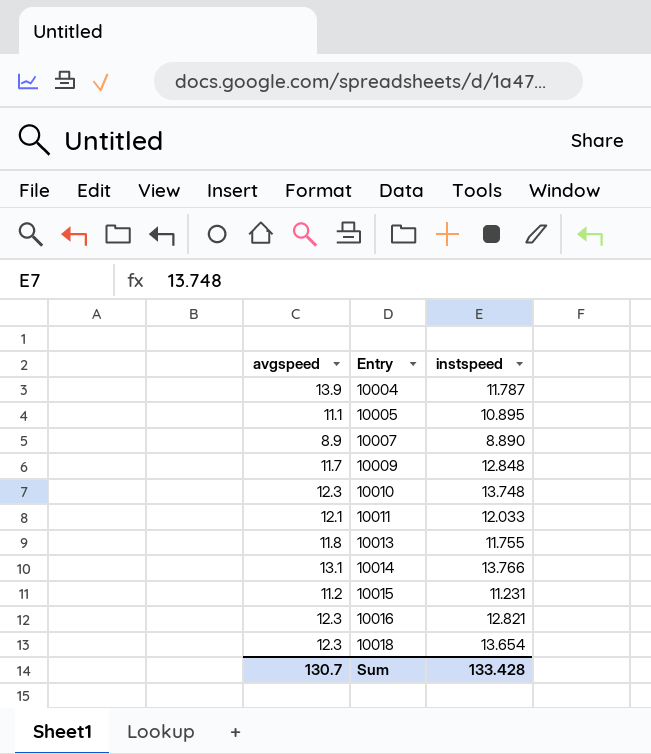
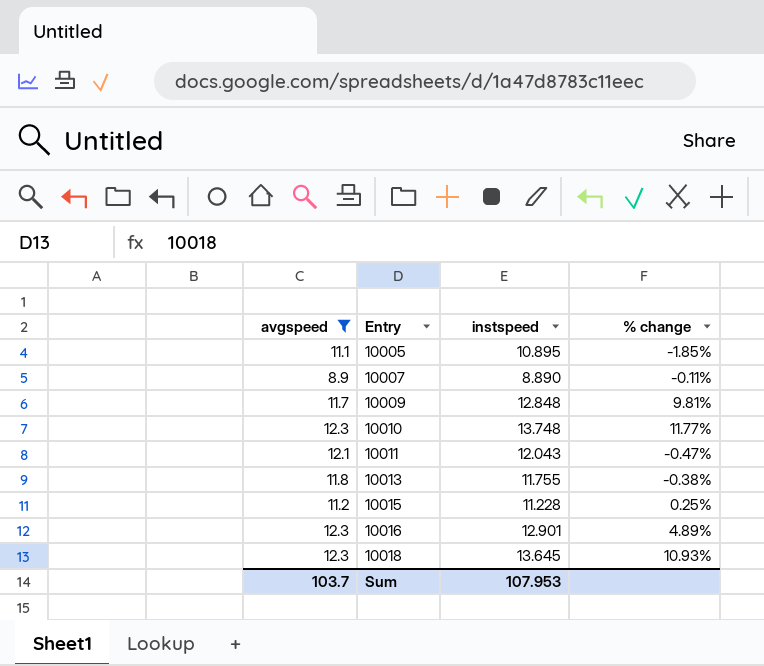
filter: none -> avgspeed <= 12.3
column % change | formula: none -> ([instspeed] - [avgspeed]) / [avgspeed]
10011 | instspeed: 12.033 -> 12.043
10015 | instspeed: 11.231 -> 11.228
10016 | instspeed: 12.821 -> 12.901
10018 | instspeed: 13.654 -> 13.645
Sum | avgspeed: 130.7 -> 103.7
Sum | instspeed: 133.428 -> 107.953

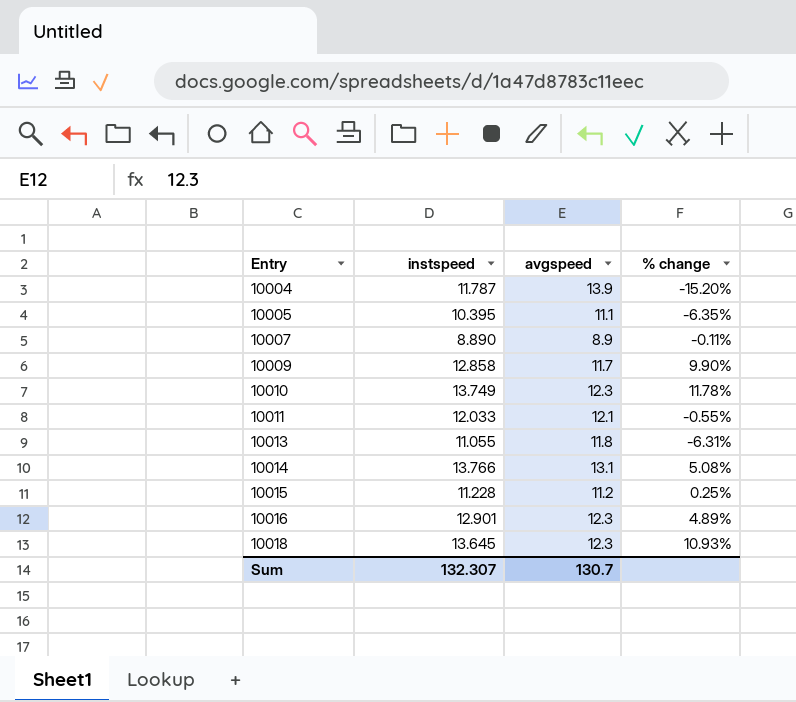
filter: avgspeed <= 12.3 -> none
column avgspeed | position: 1 -> 3
10005 | instspeed: 10.895 -> 10.395
10005 | % change: -1.85% -> -6.35%
10009 | instspeed: 12.848 -> 12.858
10009 | % change: 9.81% -> 9.90%
10010 | instspeed: 13.748 -> 13.749
10010 | % change: 11.77% -> 11.78%
10011 | instspeed: 12.043 -> 12.033
10011 | % change: -0.47% -> -0.55%
10013 | instspeed: 11.755 -> 11.055
10013 | % change: -0.38% -> -6.31%
Sum | instspeed: 107.953 -> 132.307
Sum | avgspeed: 103.7 -> 130.7

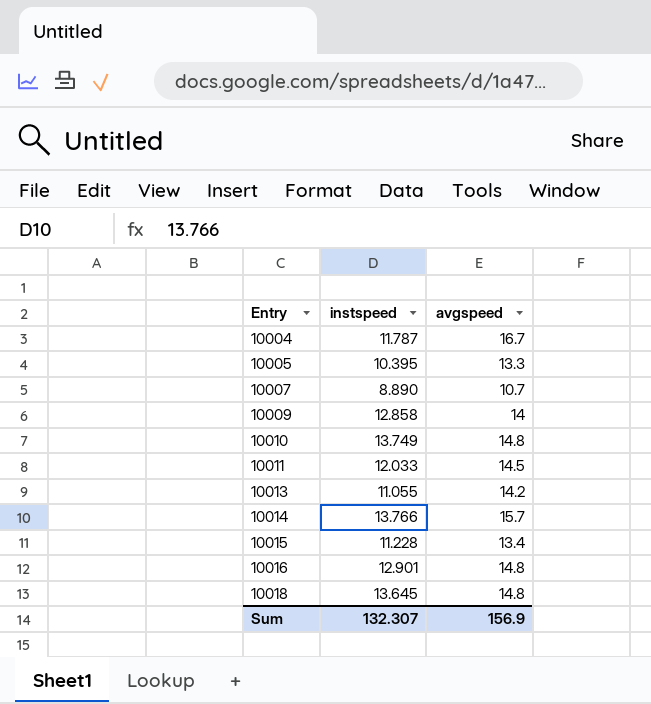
column % change | formula: ([instspeed] - [avgspeed]) / [avgspeed] -> none
10004 | avgspeed: 13.9 -> 16.7
10005 | avgspeed: 11.1 -> 13.3
10007 | avgspeed: 8.9 -> 10.7
10009 | avgspeed: 11.7 -> 14
10010 | avgspeed: 12.3 -> 14.8
10011 | avgspeed: 12.1 -> 14.5
10013 | avgspeed: 11.8 -> 14.2
10014 | avgspeed: 13.1 -> 15.7
10015 | avgspeed: 11.2 -> 13.4
10016 | avgspeed: 12.3 -> 14.8
10018 | avgspeed: 12.3 -> 14.8
Sum | avgspeed: 130.7 -> 156.9

